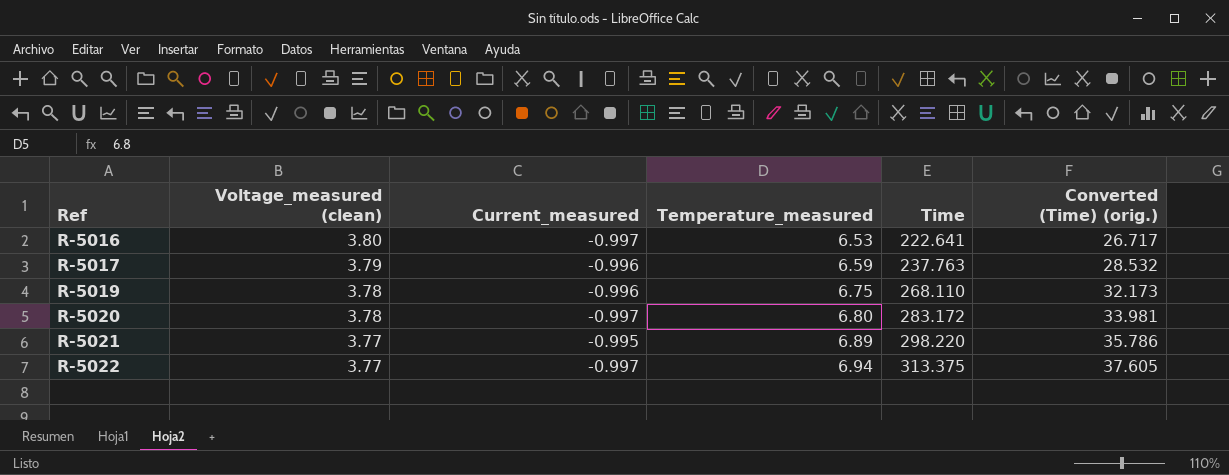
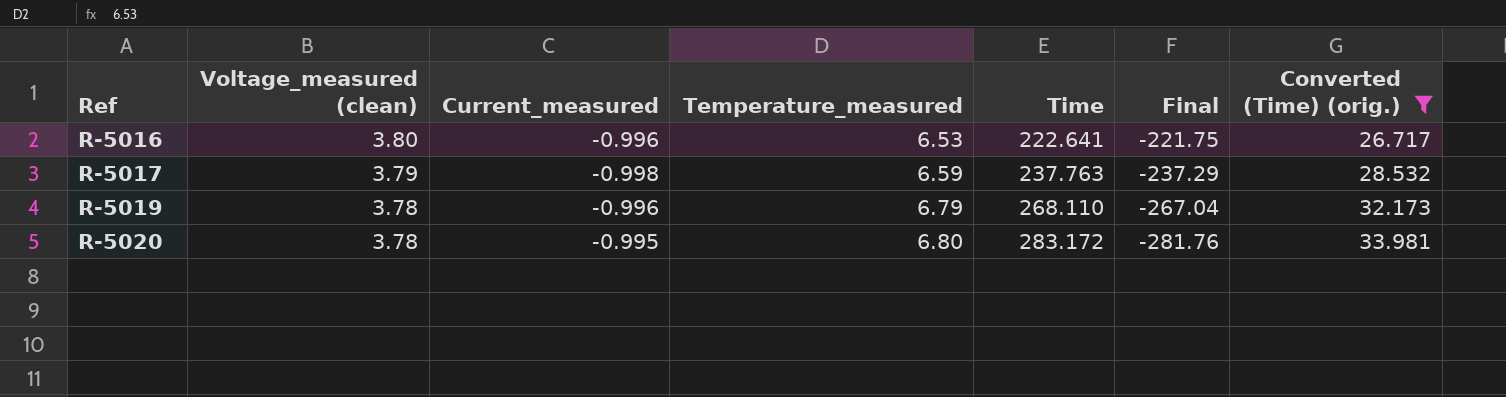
filter: none -> Converted (Time) (orig.) <= 33.981
column Final | formula: none -> [Current_measured] * [Time]
R-5016 | Current_measured: -0.997 -> -0.996
R-5017 | Current_measured: -0.996 -> -0.998
R-5019 | Temperature_measured: 6.75 -> 6.79
R-5020 | Current_measured: -0.997 -> -0.995

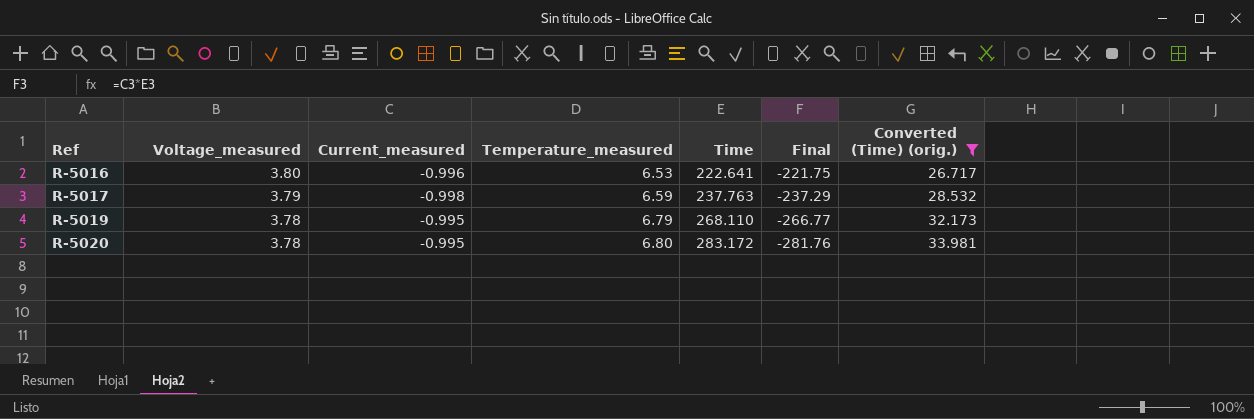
column name: Voltage_measured (clean) -> Voltage_measured
R-5019 | Current_measured: -0.996 -> -0.995
R-5019 | Final: -267.04 -> -266.77

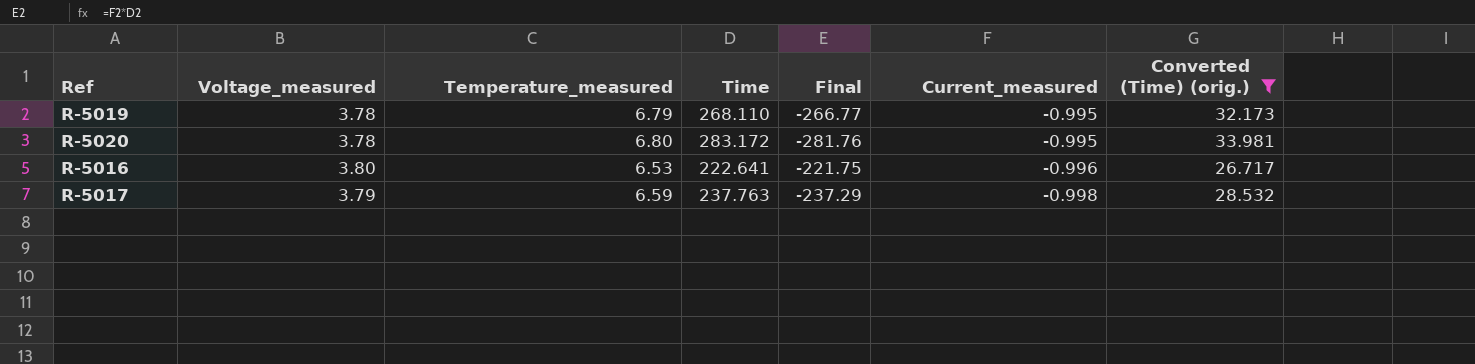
row order: Ref ascending -> Current_measured descending
column Current_measured | position: 3 -> 6

